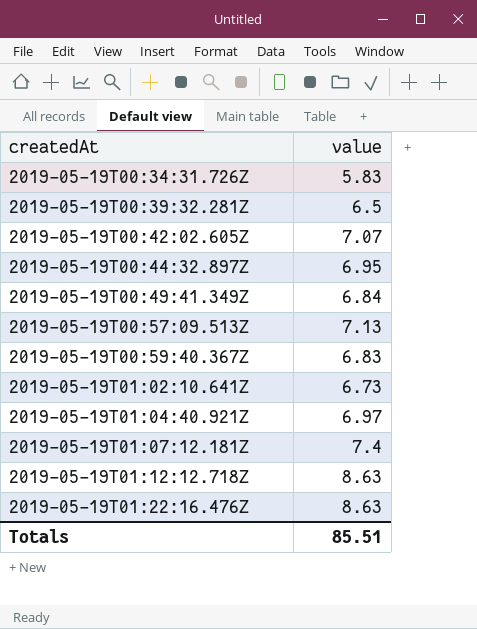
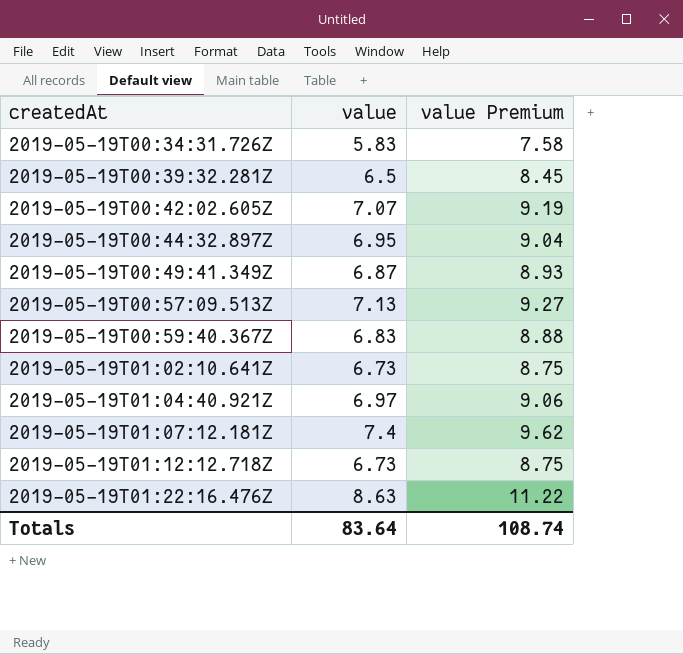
column value Premium | formula: none -> [value] * 1.3
2019-05-19T00:49:41.349Z | value: 6.84 -> 6.87
2019-05-19T01:12:12.718Z | value: 8.63 -> 6.73
Totals | value: 85.51 -> 83.64

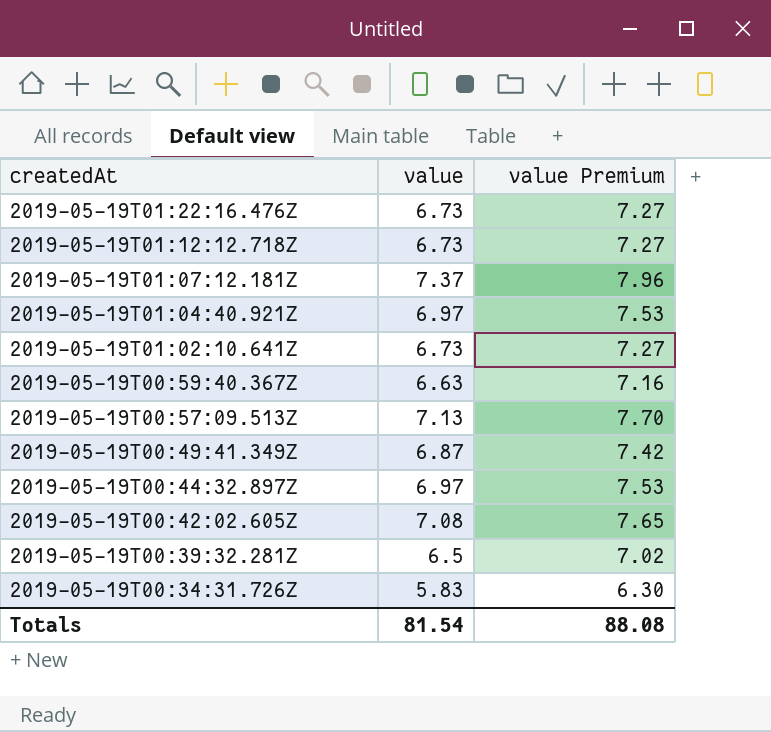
row order: createdAt ascending -> createdAt descending
column value Premium | formula: [value] * 1.3 -> [value] * 1.08
2019-05-19T01:22:16.476Z | value: 8.63 -> 6.73
2019-05-19T01:07:12.181Z | value: 7.4 -> 7.37
2019-05-19T00:59:40.367Z | value: 6.83 -> 6.63
2019-05-19T00:44:32.897Z | value: 6.95 -> 6.97
2019-05-19T00:42:02.605Z | value: 7.07 -> 7.08
Totals | value: 83.64 -> 81.54
Totals | value Premium: 108.74 -> 88.08

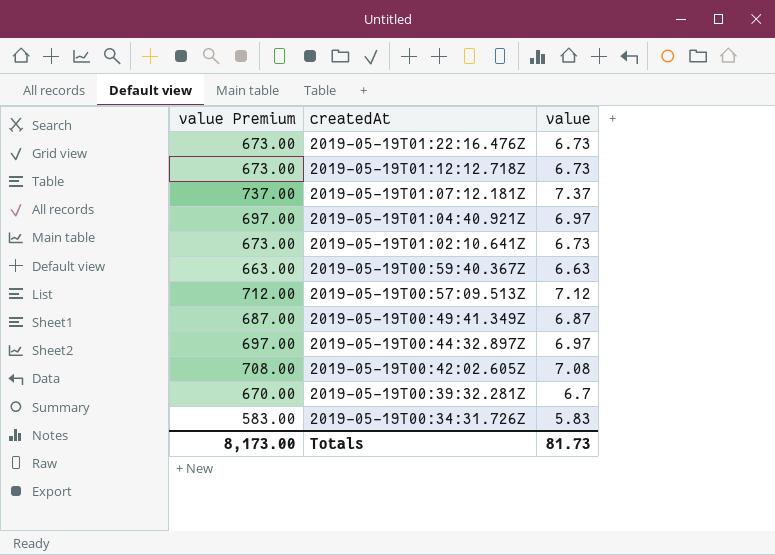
column value Premium | formula: [value] * 1.08 -> [value] * 100
column value Premium | position: 3 -> 1
2019-05-19T00:57:09.513Z | value: 7.13 -> 7.12
2019-05-19T00:39:32.281Z | value: 6.5 -> 6.7
Totals | value Premium: 88.08 -> 8,173.00
Totals | value: 81.54 -> 81.73

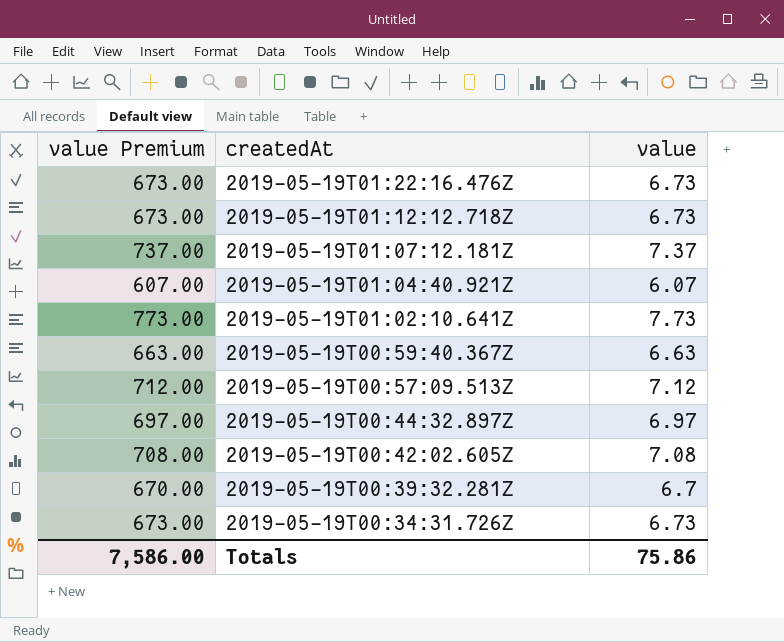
row 2019-05-19T00:49:41.349Z: 687.00 | 6.87 -> none
2019-05-19T01:04:40.921Z | value Premium: 697.00 -> 607.00
2019-05-19T01:04:40.921Z | value: 6.97 -> 6.07
2019-05-19T01:02:10.641Z | value Premium: 673.00 -> 773.00
2019-05-19T01:02:10.641Z | value: 6.73 -> 7.73
2019-05-19T00:34:31.726Z | value Premium: 583.00 -> 673.00
2019-05-19T00:34:31.726Z | value: 5.83 -> 6.73
Totals | value Premium: 8,173.00 -> 7,586.00
Totals | value: 81.73 -> 75.86

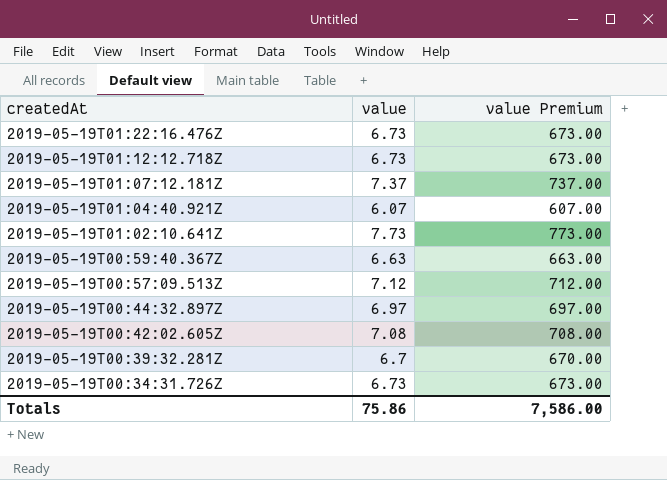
column value Premium | position: 1 -> 3

